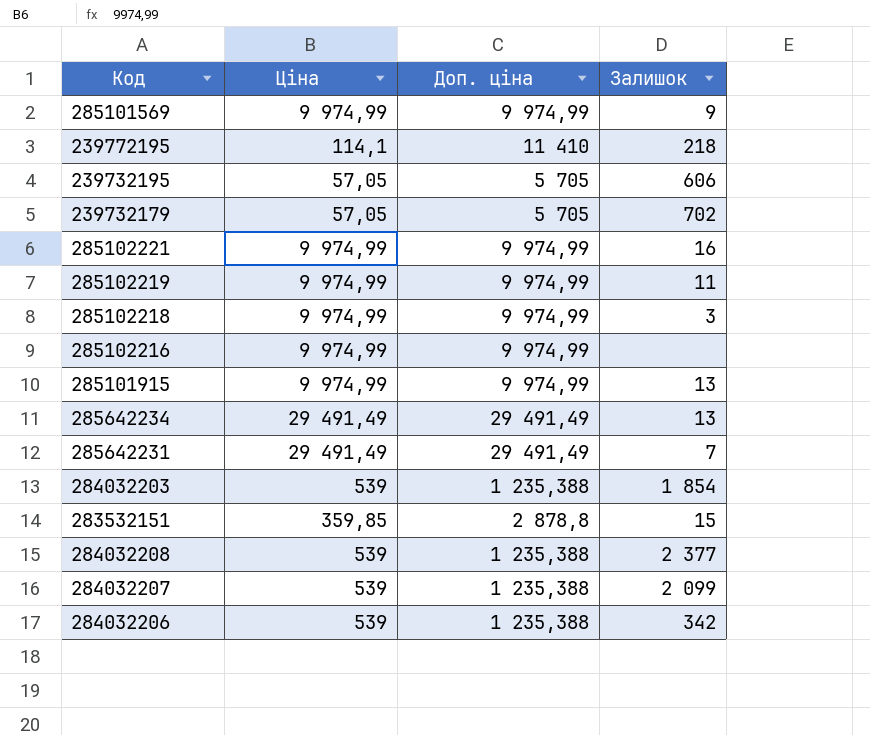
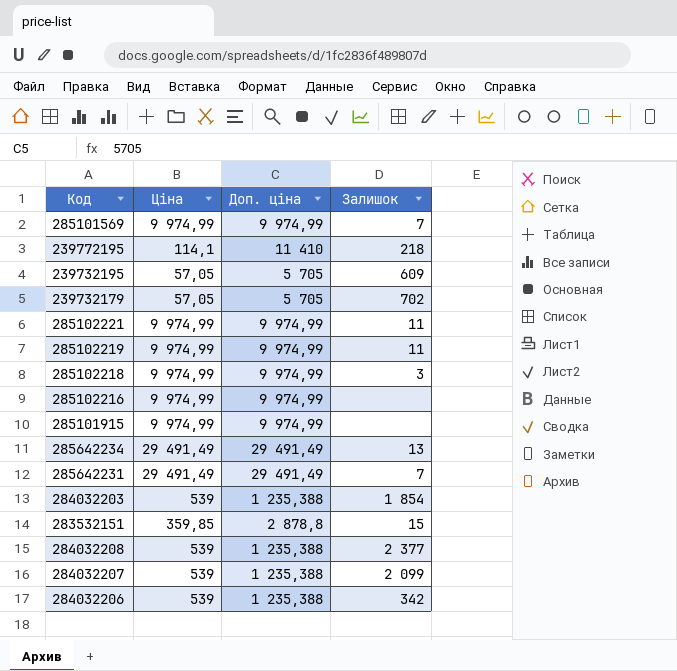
285101569 | Залишок: 9 -> 7
239732195 | Залишок: 606 -> 609
285102221 | Залишок: 16 -> 11
285101915 | Залишок: 13 -> none

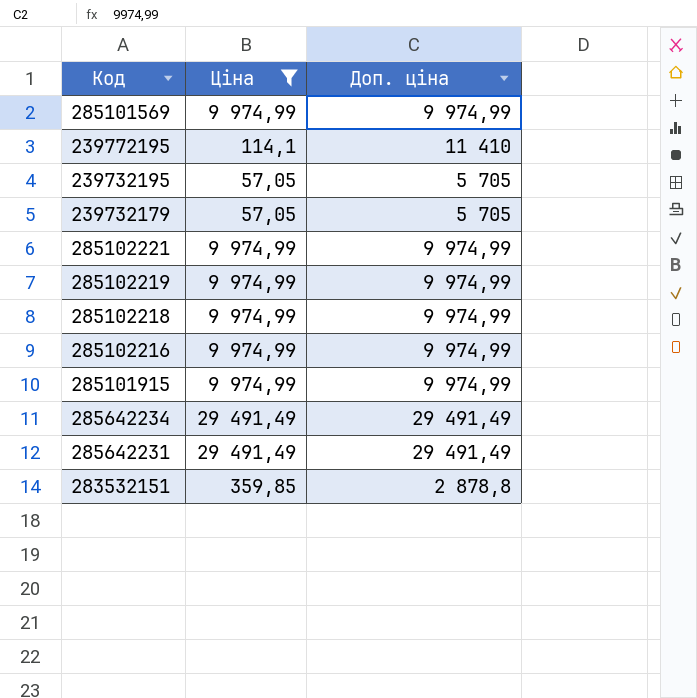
filter: none -> Ціна != 539
column Залишок | position: 4 -> none

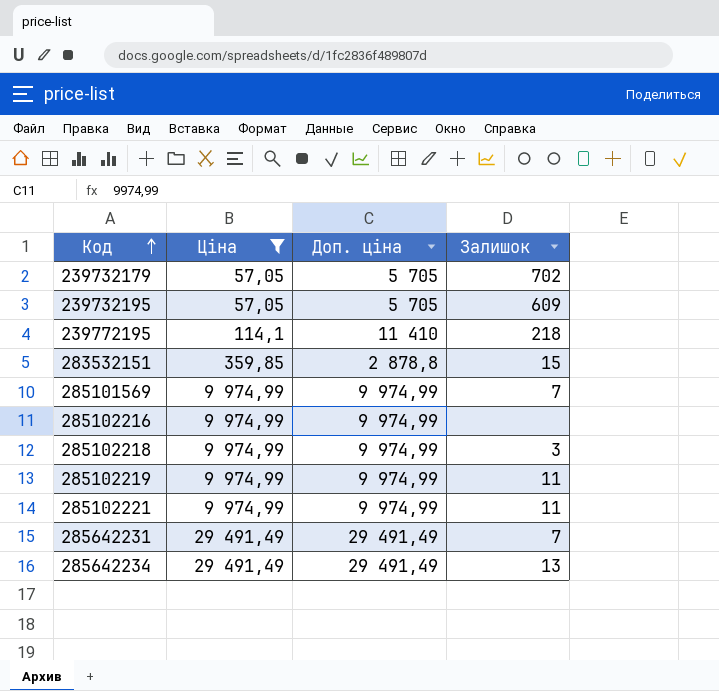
row order: none -> Код ascending
column Залишок | position: none -> 4
row 285101915: 9 974,99 | 9 974,99 -> none

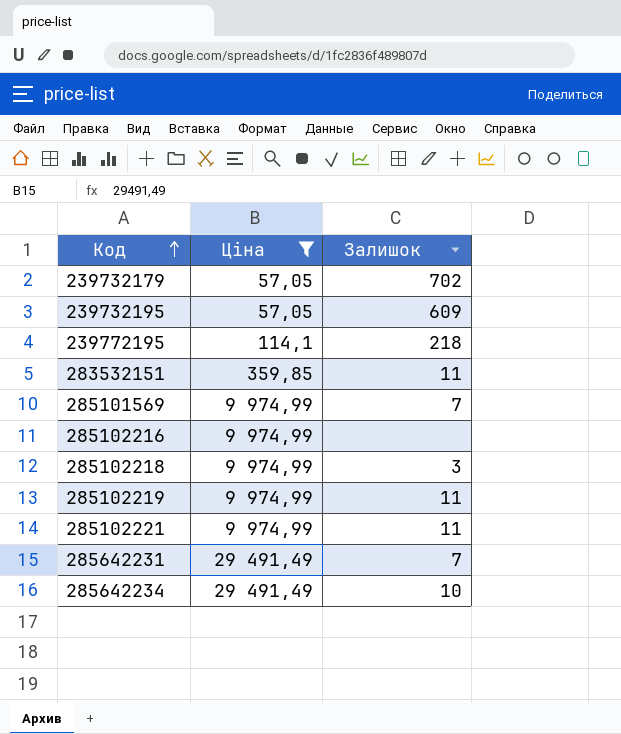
column Доп. ціна | position: 3 -> none
283532151 | Залишок: 15 -> 11
285642234 | Залишок: 13 -> 10

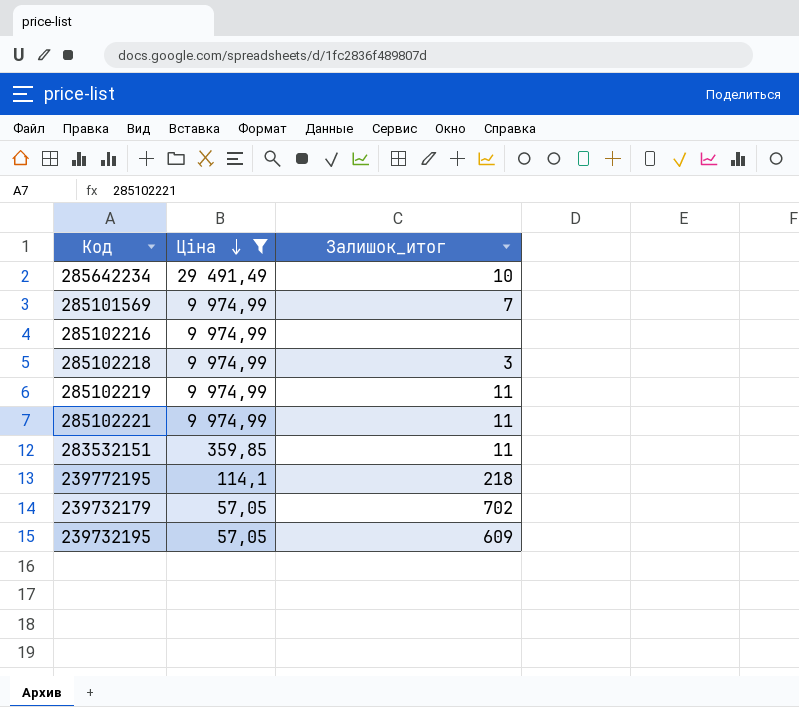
row order: Код ascending -> Ціна descending
column name: Залишок -> Залишок_итог
row 285642231: 29 491,49 | 7 -> none

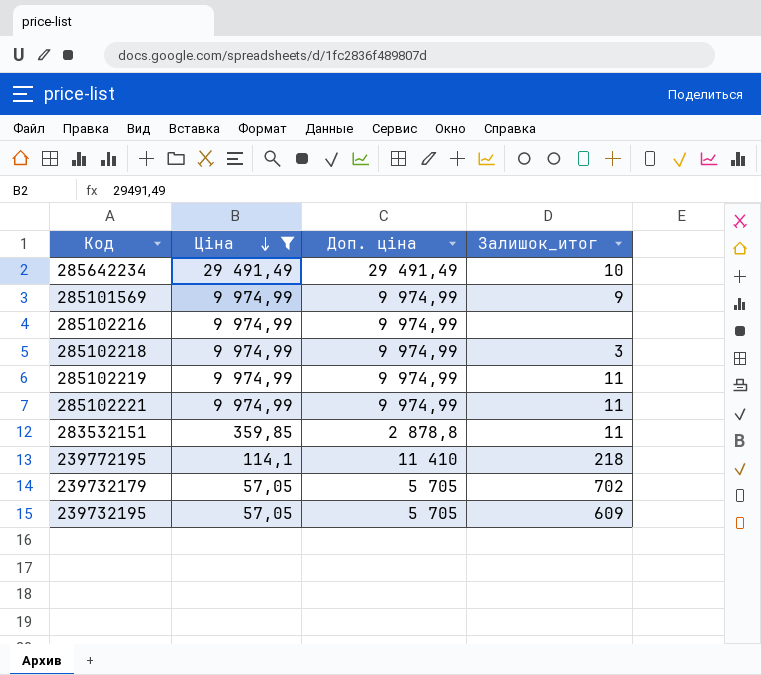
column Доп. ціна | position: none -> 3
285101569 | Залишок_итог: 7 -> 9

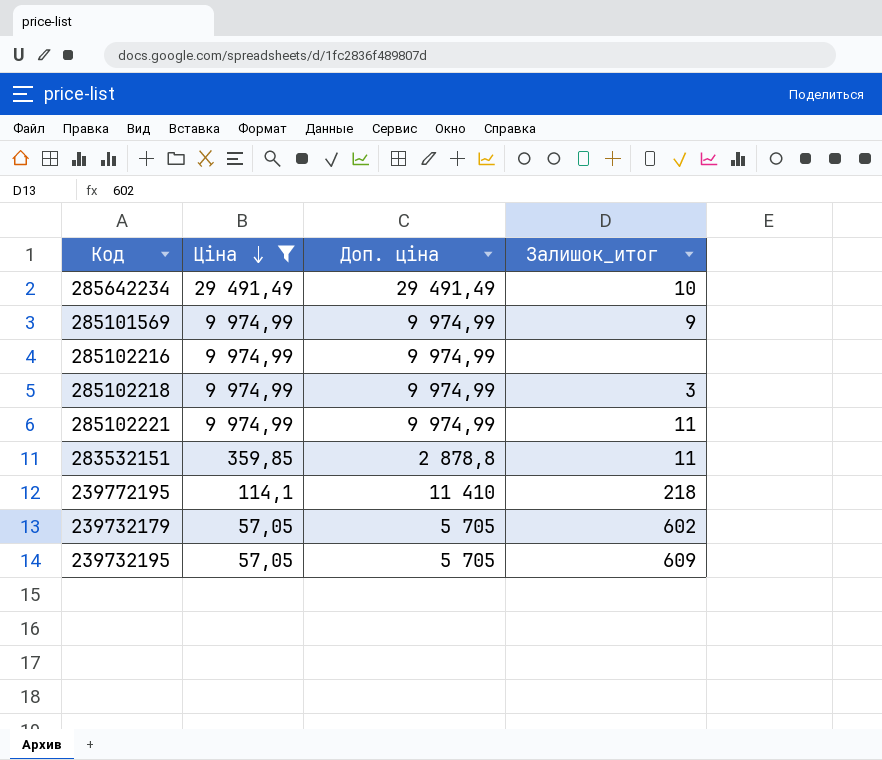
row 285102219: 9 974,99 | 9 974,99 | 11 -> none
239732179 | Залишок_итог: 702 -> 602

